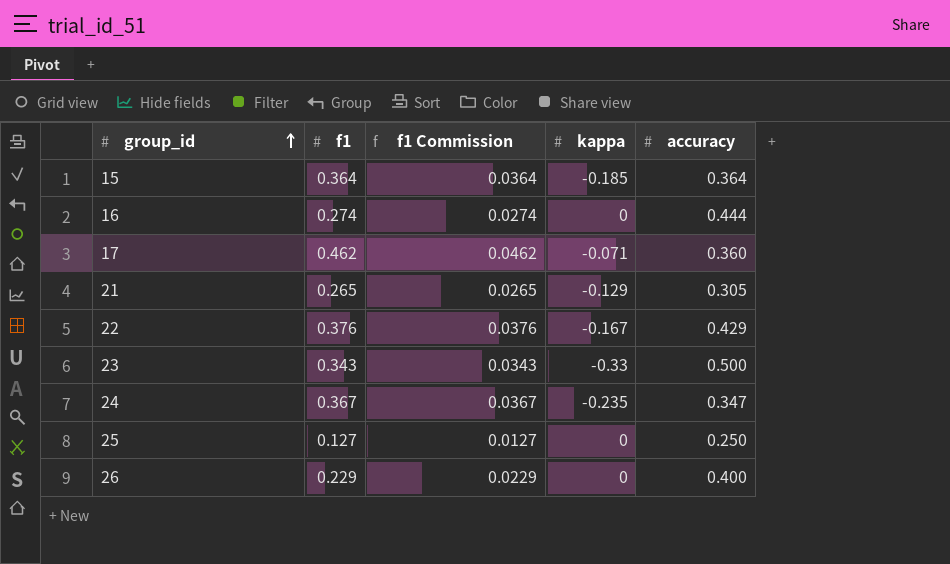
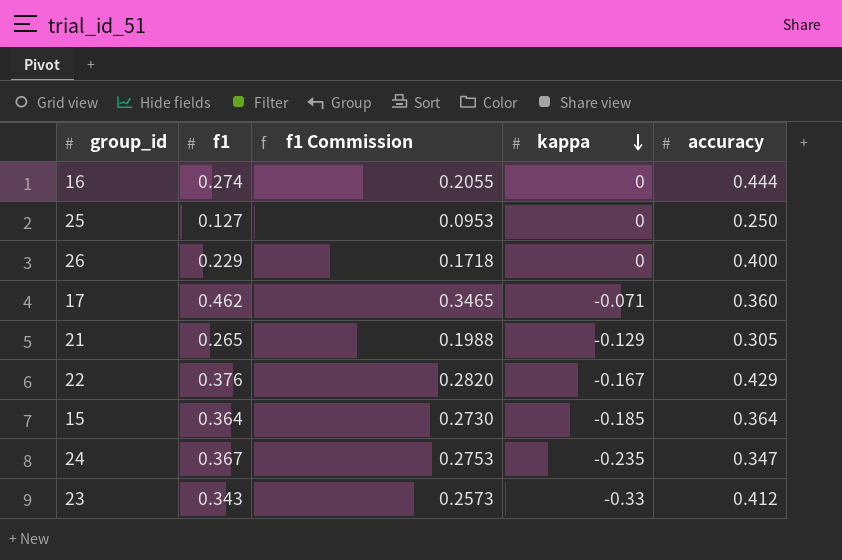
row order: group_id ascending -> kappa descending
column f1 Commission | formula: [f1] * 0.1 -> [f1] * 0.75
23 | accuracy: 0.500 -> 0.412

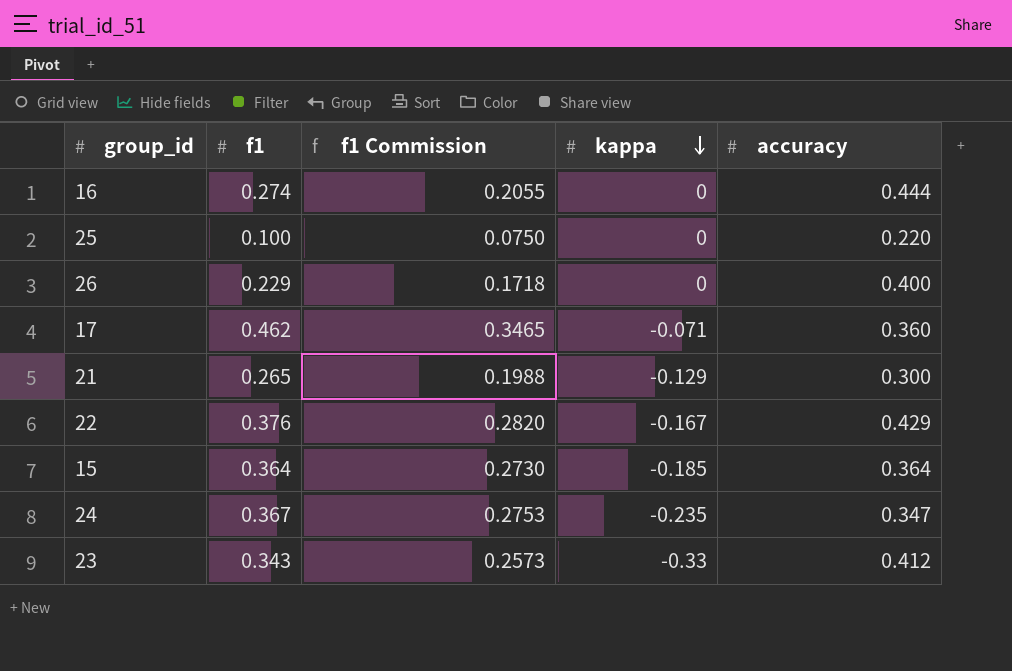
25 | f1: 0.127 -> 0.100
25 | f1 Commission: 0.0953 -> 0.0750
25 | accuracy: 0.250 -> 0.220
21 | accuracy: 0.305 -> 0.300

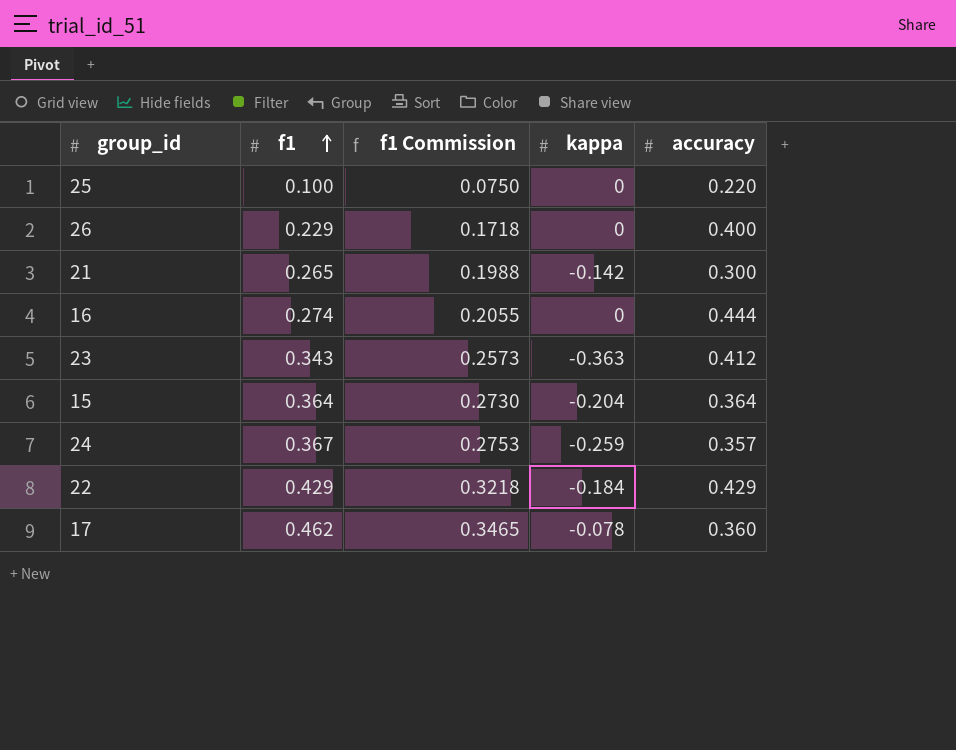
row order: kappa descending -> f1 ascending
21 | kappa: -0.129 -> -0.142
23 | kappa: -0.33 -> -0.363
15 | kappa: -0.185 -> -0.204
24 | kappa: -0.235 -> -0.259
24 | accuracy: 0.347 -> 0.357
22 | f1: 0.376 -> 0.429
22 | f1 Commission: 0.2820 -> 0.3218
22 | kappa: -0.167 -> -0.184
17 | kappa: -0.071 -> -0.078

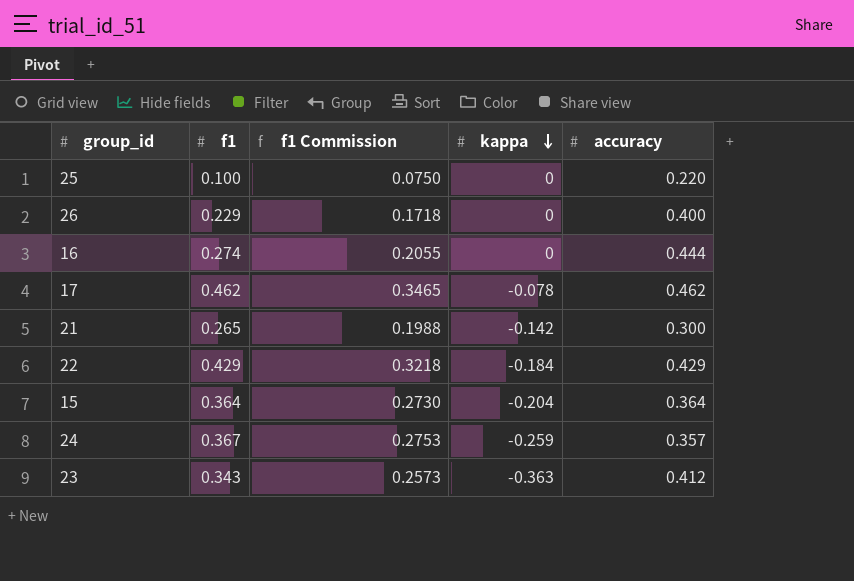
row order: f1 ascending -> kappa descending
17 | accuracy: 0.360 -> 0.462

